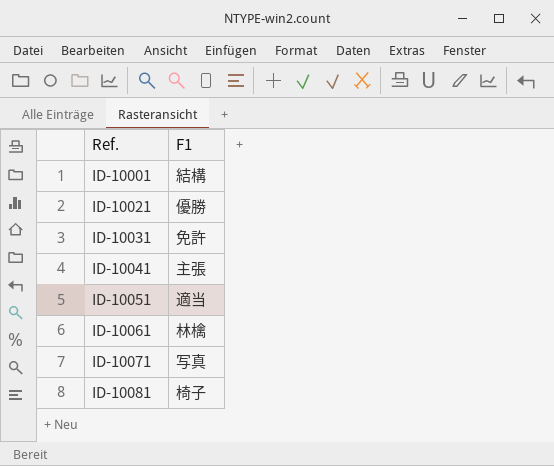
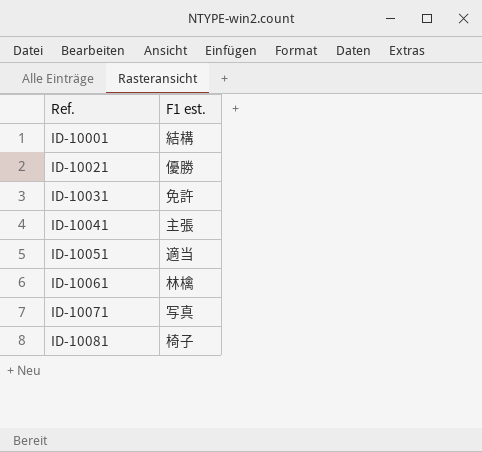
column name: F1 -> F1 est.

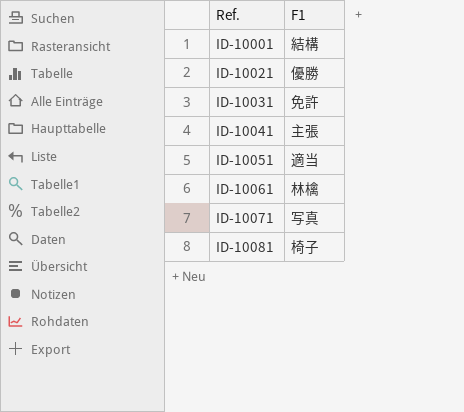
column name: F1 est. -> F1

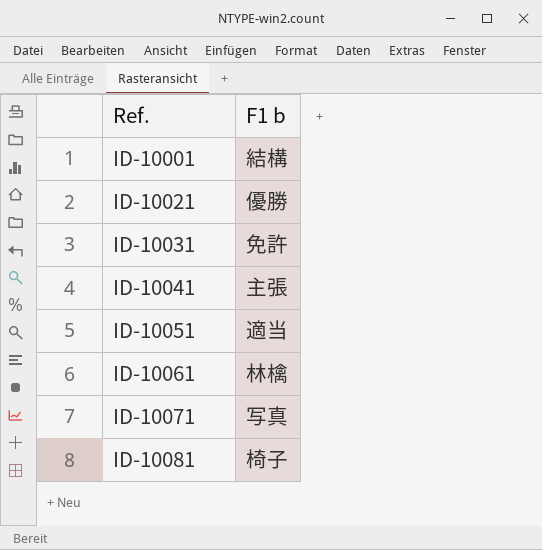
column name: F1 -> F1 b

